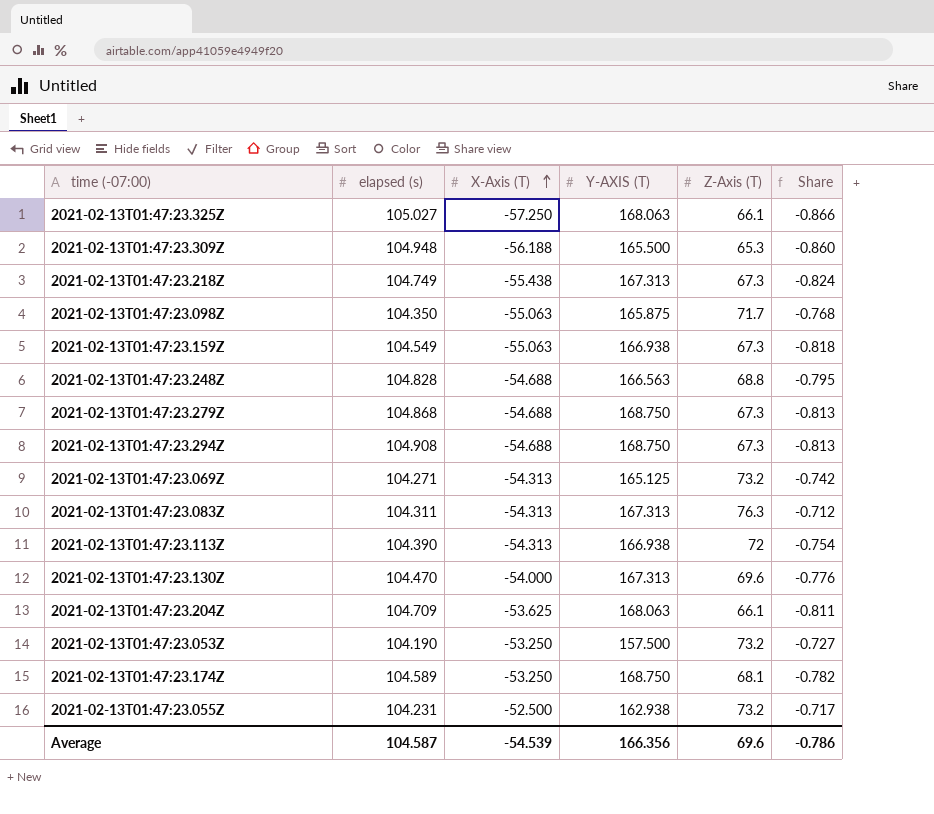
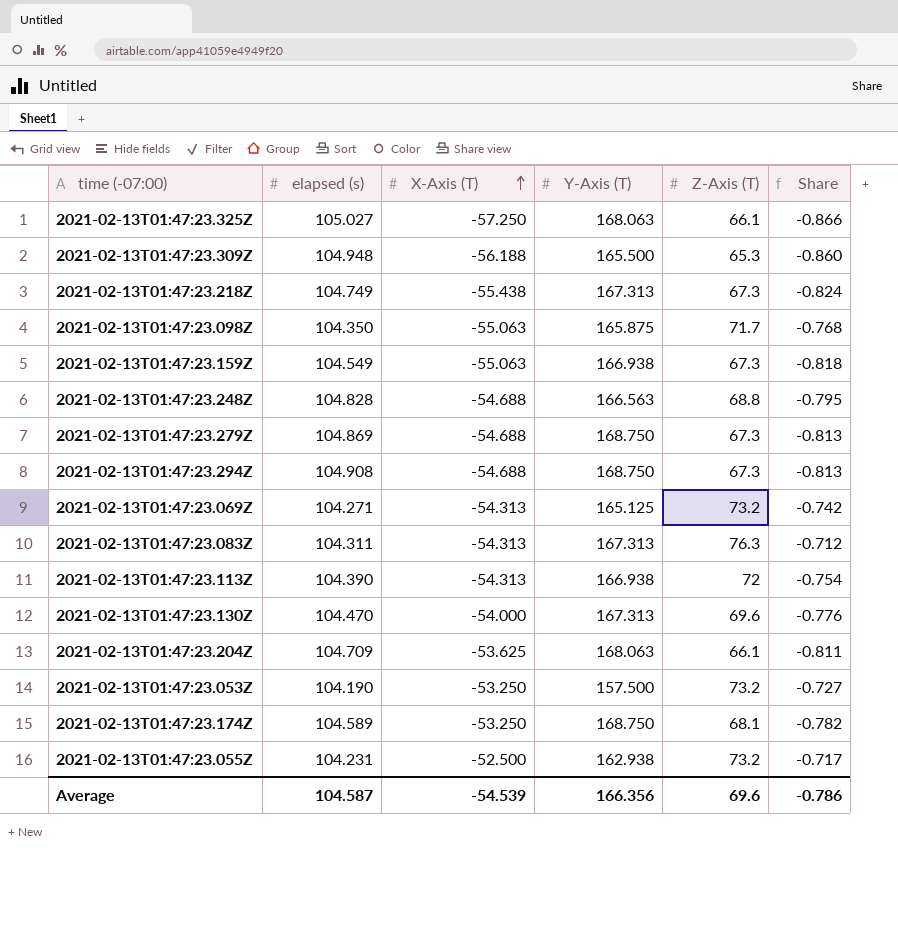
column name: Y-AXIS (T) -> Y-Axis (T)
2021-02-13T01:47:23.279Z | elapsed (s): 104.868 -> 104.869

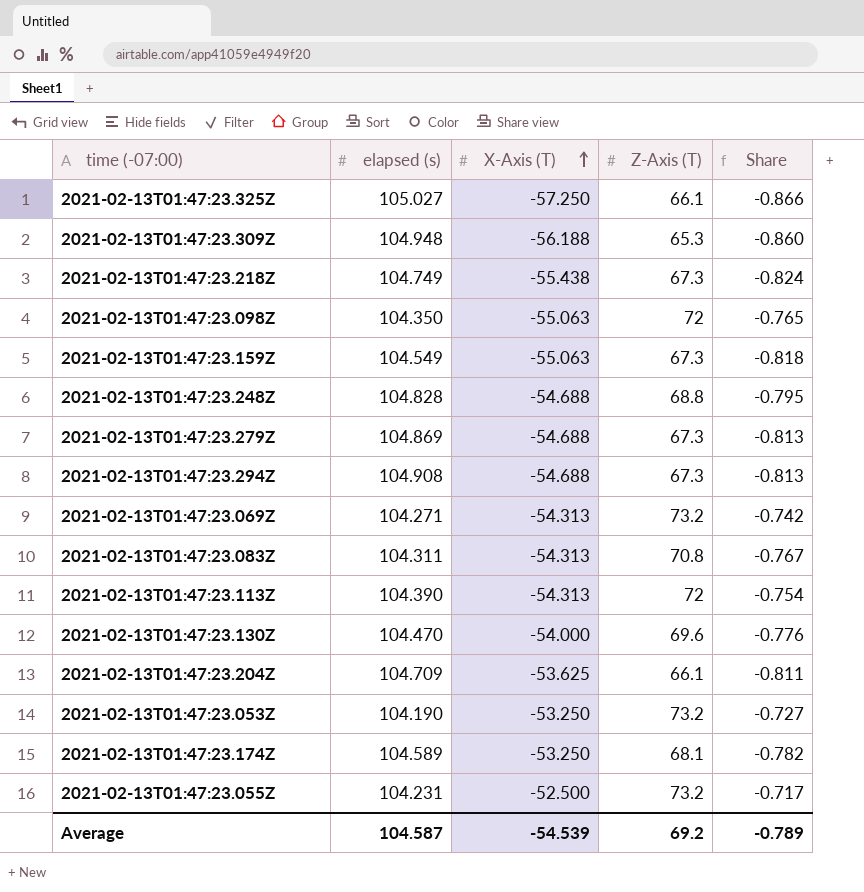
column Y-Axis (T) | position: 4 -> none
2021-02-13T01:47:23.098Z | Z-Axis (T): 71.7 -> 72
2021-02-13T01:47:23.098Z | Share: -0.768 -> -0.765
2021-02-13T01:47:23.083Z | Z-Axis (T): 76.3 -> 70.8
2021-02-13T01:47:23.083Z | Share: -0.712 -> -0.767
Average | Z-Axis (T): 69.6 -> 69.2
Average | Share: -0.786 -> -0.789

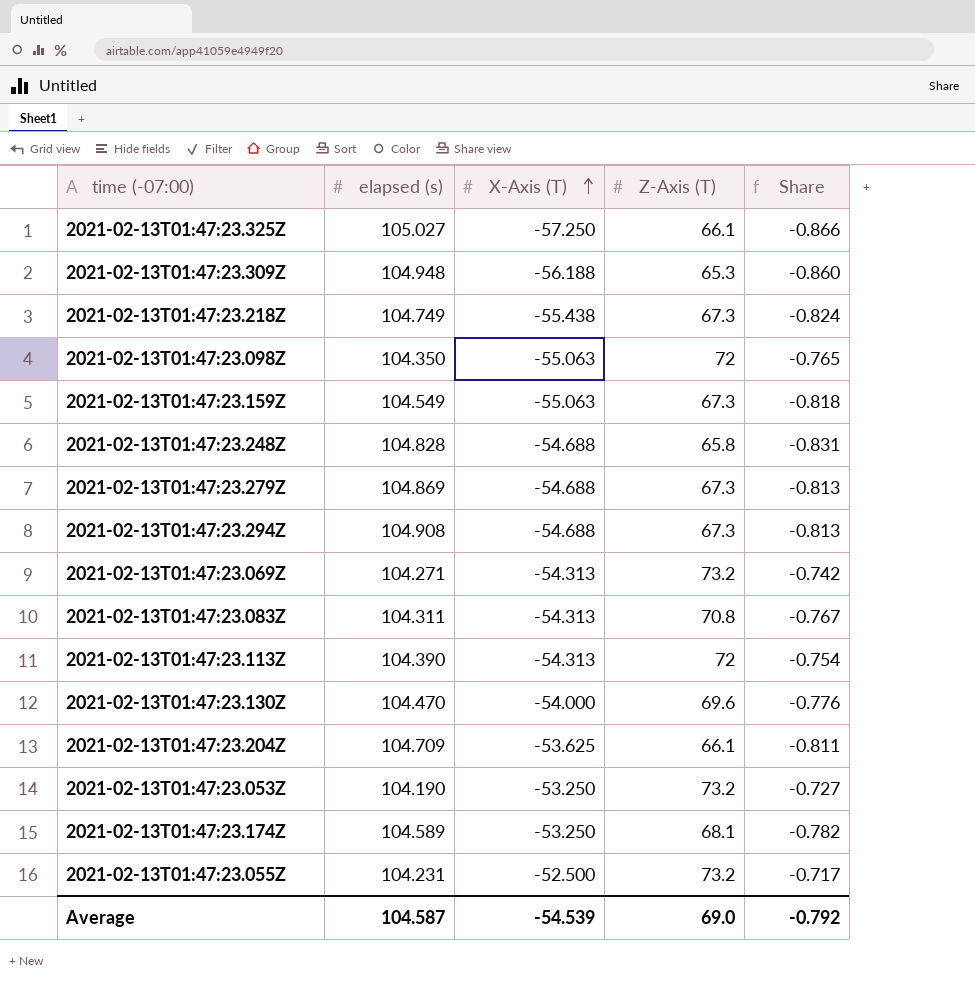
2021-02-13T01:47:23.248Z | Z-Axis (T): 68.8 -> 65.8
2021-02-13T01:47:23.248Z | Share: -0.795 -> -0.831
Average | Z-Axis (T): 69.2 -> 69.0
Average | Share: -0.789 -> -0.792

